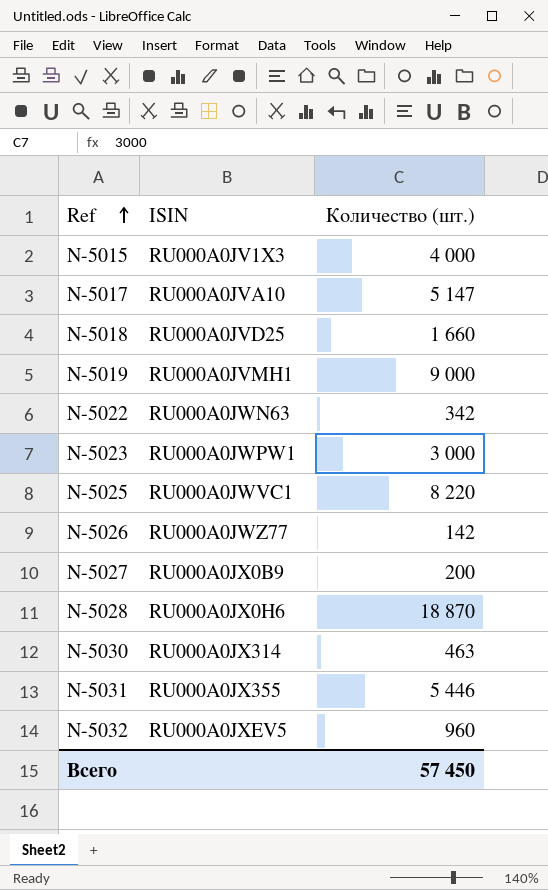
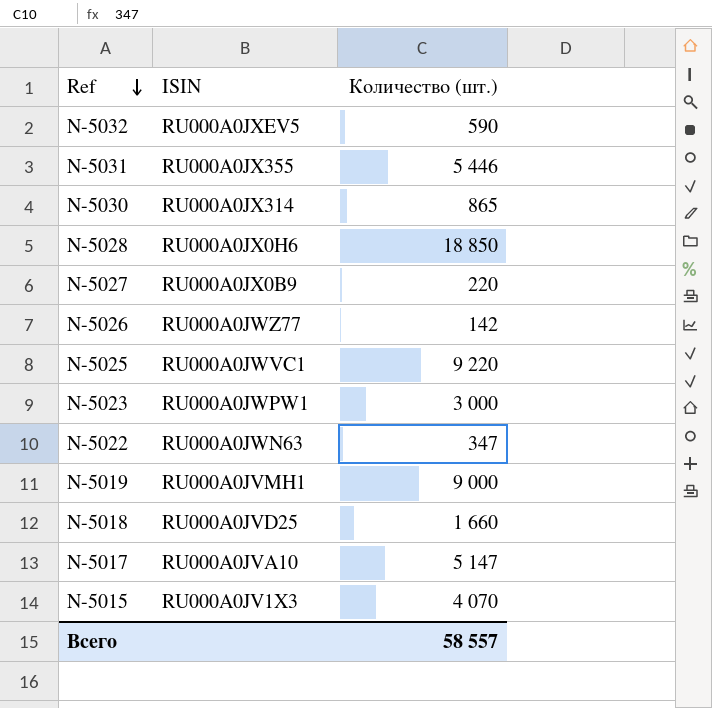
row order: Ref ascending -> Ref descending
N-5032 | Количество (шт.): 960 -> 590
N-5030 | Количество (шт.): 463 -> 865
N-5028 | Количество (шт.): 18 870 -> 18 850
N-5027 | Количество (шт.): 200 -> 220
N-5025 | Количество (шт.): 8 220 -> 9 220
N-5022 | Количество (шт.): 342 -> 347
N-5015 | Количество (шт.): 4 000 -> 4 070
Всего | Количество (шт.): 57 450 -> 58 557

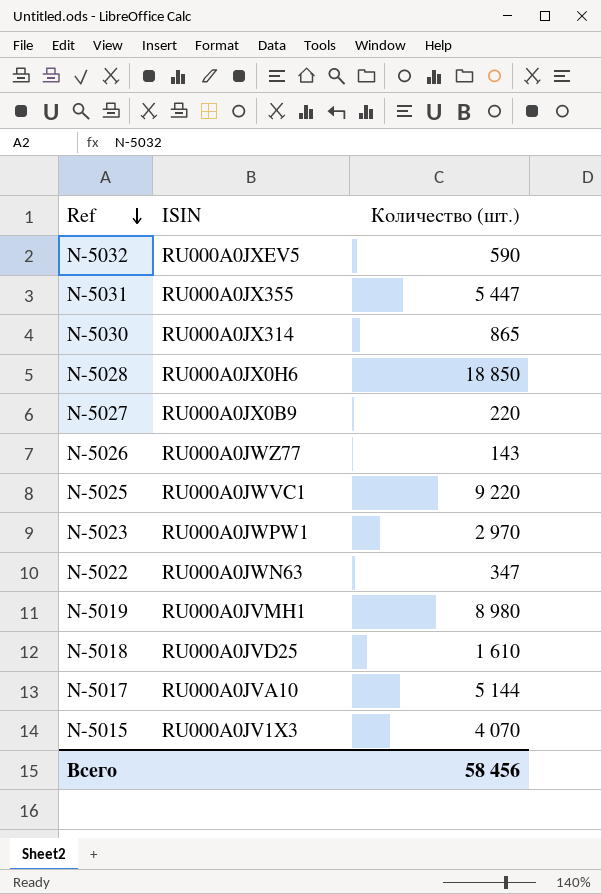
N-5031 | Количество (шт.): 5 446 -> 5 447
N-5026 | Количество (шт.): 142 -> 143
N-5023 | Количество (шт.): 3 000 -> 2 970
N-5019 | Количество (шт.): 9 000 -> 8 980
N-5018 | Количество (шт.): 1 660 -> 1 610
N-5017 | Количество (шт.): 5 147 -> 5 144
Всего | Количество (шт.): 58 557 -> 58 456

